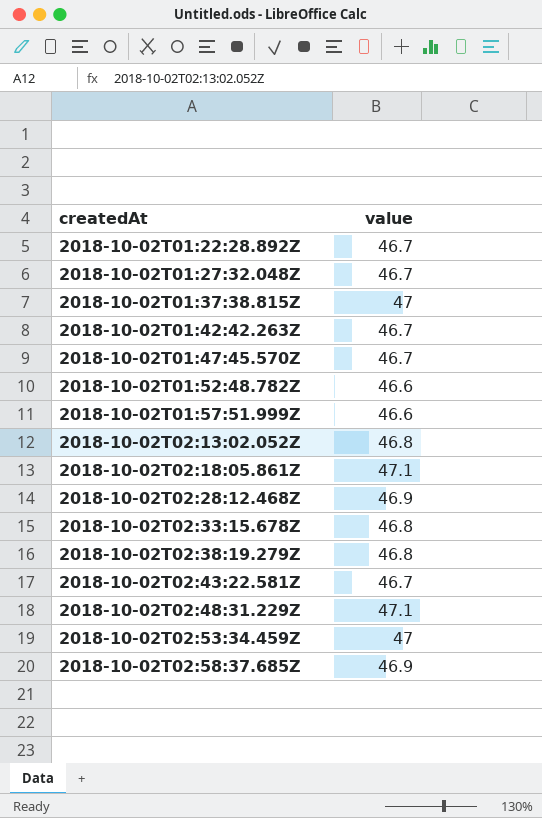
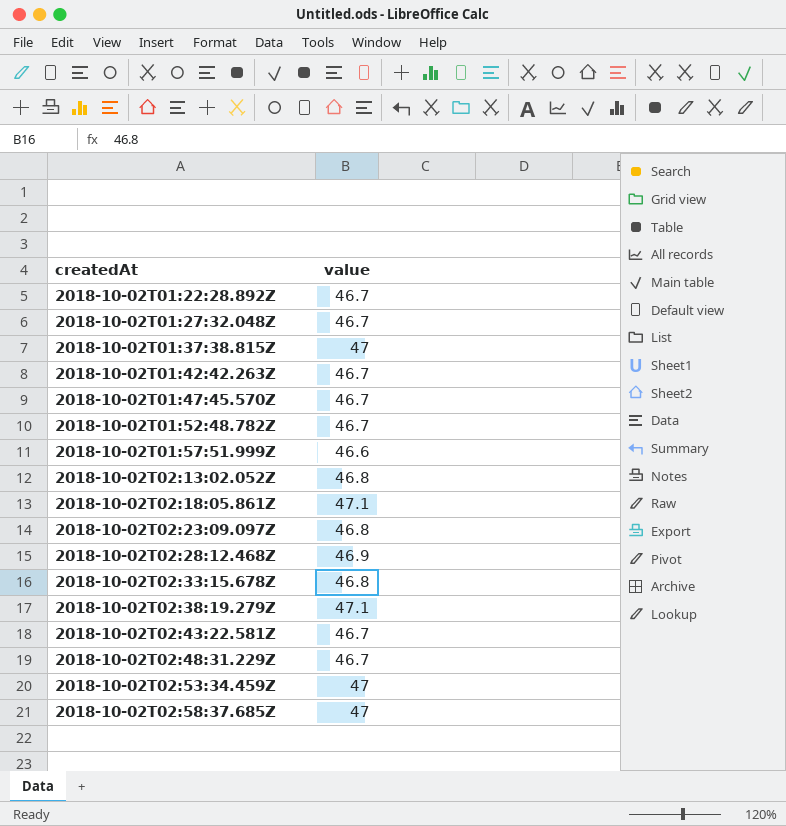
2018-10-02T01:52:48.782Z | value: 46.6 -> 46.7
row 2018-10-02T02:23:09.097Z: none -> 46.8
2018-10-02T02:38:19.279Z | value: 46.8 -> 47.1
2018-10-02T02:48:31.229Z | value: 47.1 -> 46.7
2018-10-02T02:58:37.685Z | value: 46.9 -> 47

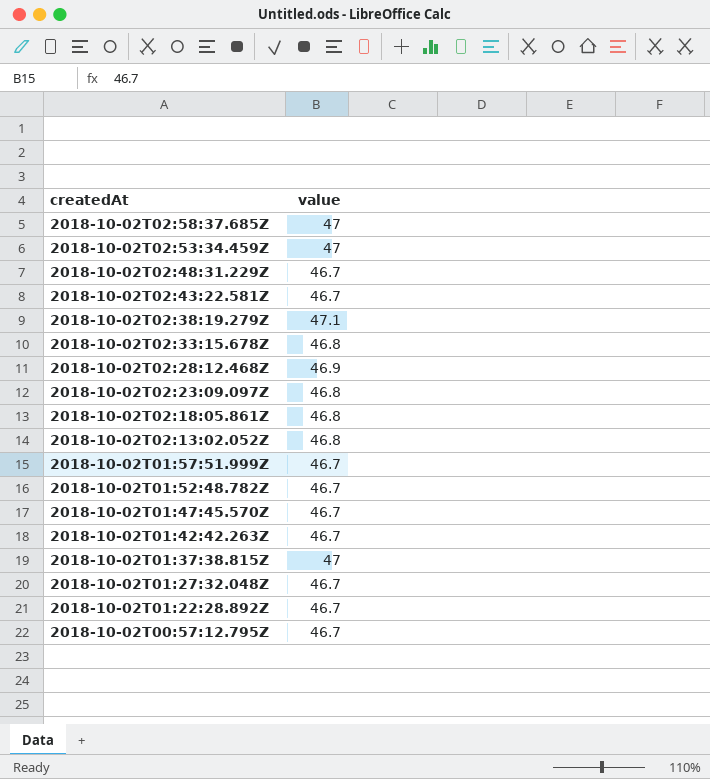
row order: createdAt ascending -> createdAt descending
2018-10-02T02:18:05.861Z | value: 47.1 -> 46.8
2018-10-02T01:57:51.999Z | value: 46.6 -> 46.7
row 2018-10-02T00:57:12.795Z: none -> 46.7

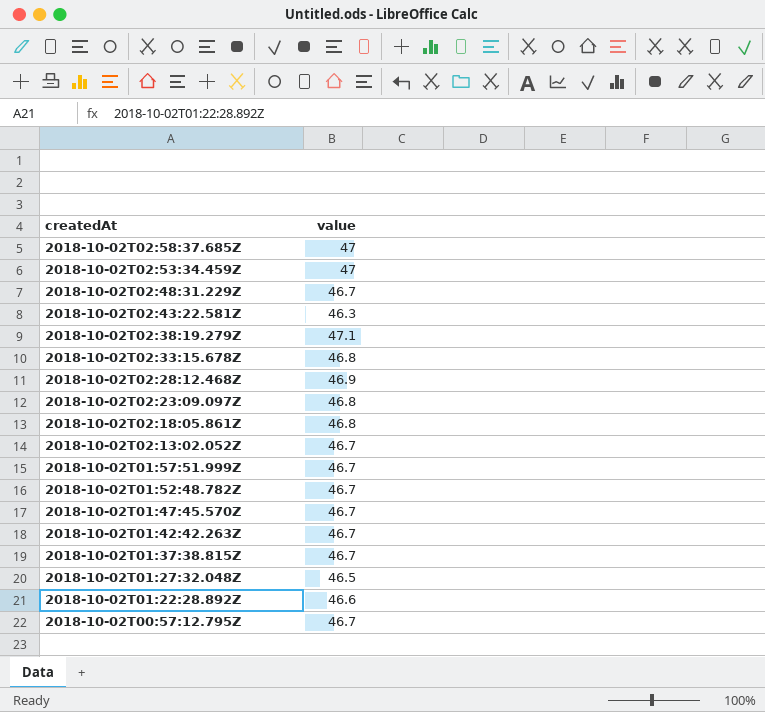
2018-10-02T02:43:22.581Z | value: 46.7 -> 46.3
2018-10-02T02:13:02.052Z | value: 46.8 -> 46.7
2018-10-02T01:37:38.815Z | value: 47 -> 46.7
2018-10-02T01:27:32.048Z | value: 46.7 -> 46.5
2018-10-02T01:22:28.892Z | value: 46.7 -> 46.6

